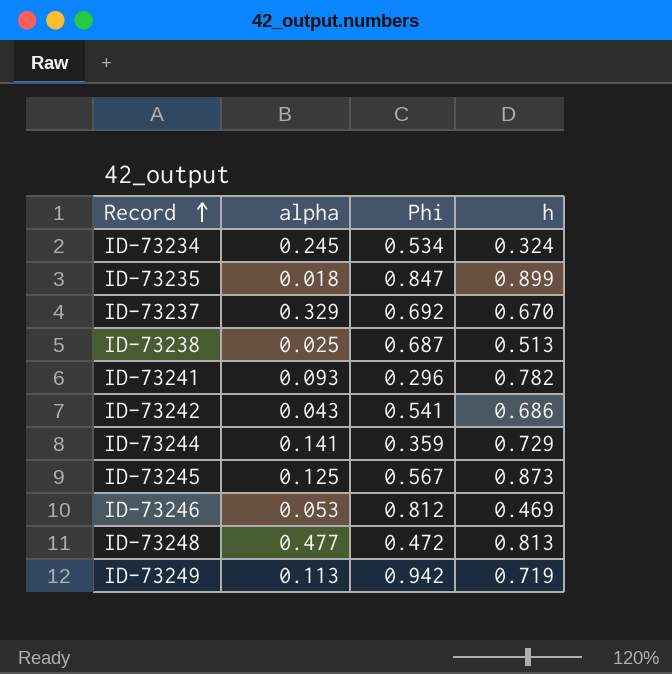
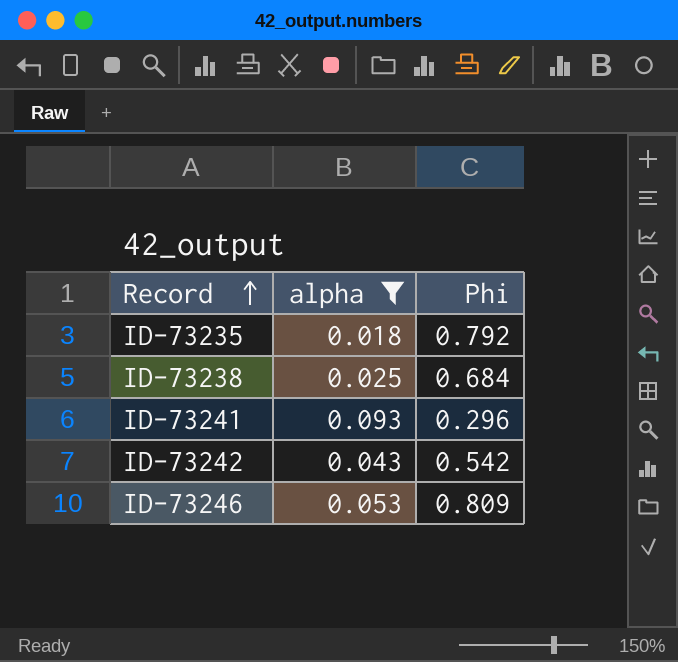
filter: none -> alpha <= 0.093
column h | position: 4 -> none
ID-73235 | Phi: 0.847 -> 0.792
ID-73238 | Phi: 0.687 -> 0.684
ID-73242 | Phi: 0.541 -> 0.542
ID-73246 | Phi: 0.812 -> 0.809

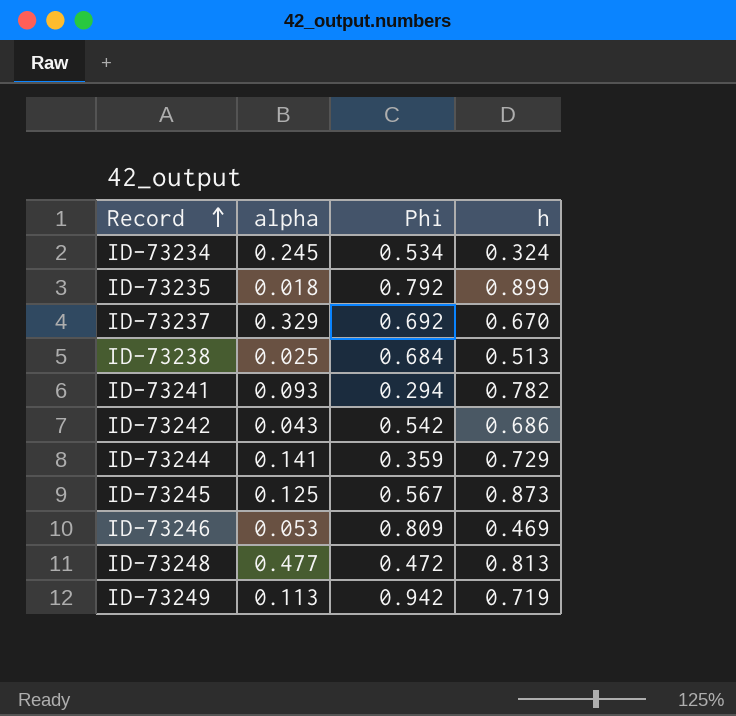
filter: alpha <= 0.093 -> none
column h | position: none -> 4
ID-73241 | Phi: 0.296 -> 0.294

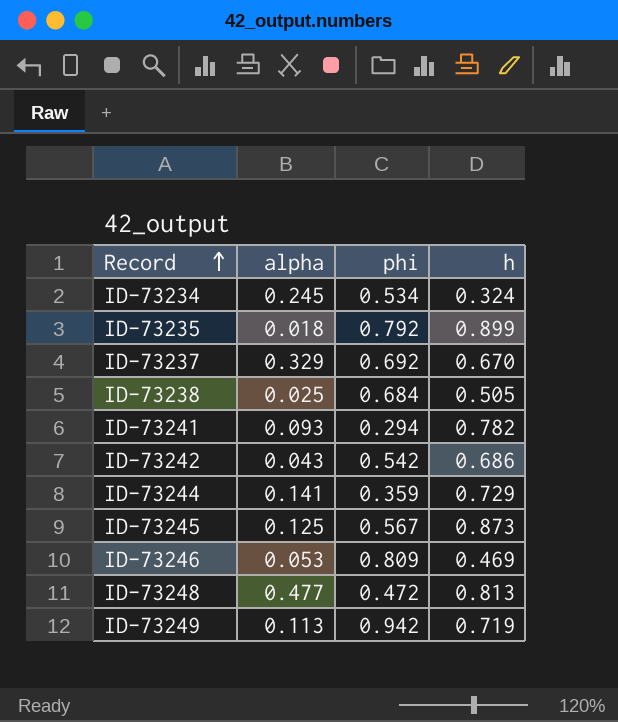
column name: Phi -> phi
ID-73238 | h: 0.513 -> 0.505

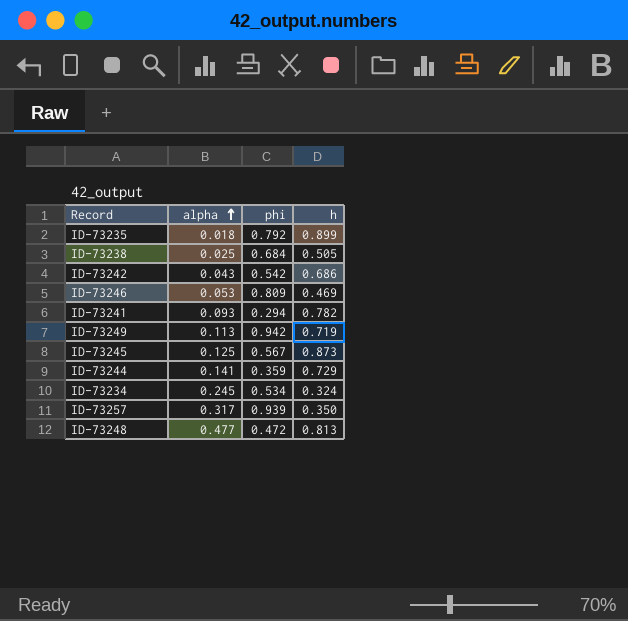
row order: Record ascending -> alpha ascending
row ID-73237: 0.329 | 0.692 | 0.670 -> none
row ID-73257: none -> 0.317 | 0.939 | 0.350

